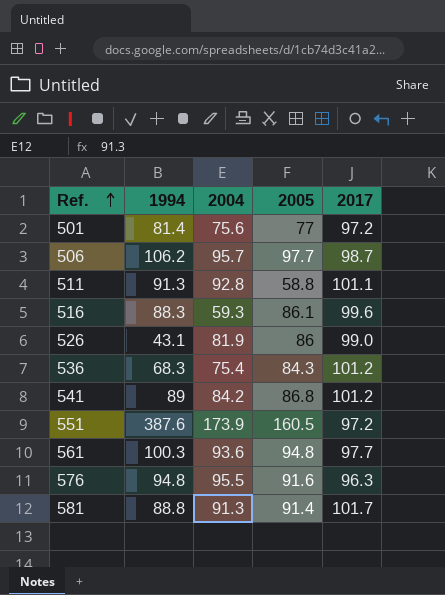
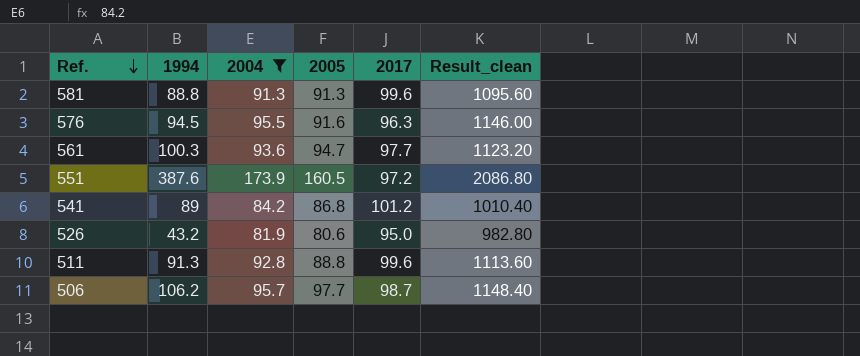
filter: none -> 2004 >= 81.9
row order: Ref. ascending -> Ref. descending
column Result_clean | formula: none -> [2004] * 12
581 | 2005: 91.4 -> 91.3
581 | 2017: 101.7 -> 99.6
576 | 1994: 94.8 -> 94.5
561 | 2005: 94.8 -> 94.7
526 | 1994: 43.1 -> 43.2
526 | 2005: 86 -> 80.6
526 | 2017: 99.0 -> 95.0
511 | 2005: 58.8 -> 88.8
511 | 2017: 101.1 -> 99.6

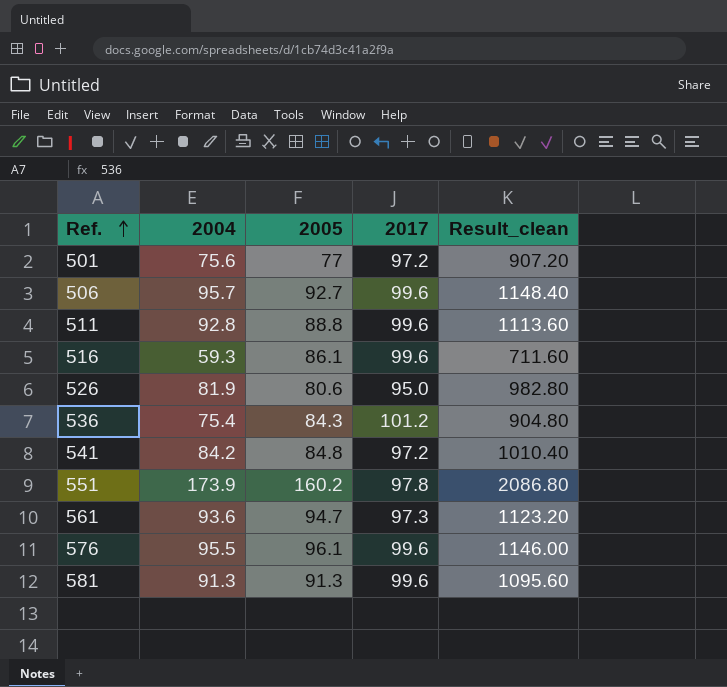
filter: 2004 >= 81.9 -> none
row order: Ref. descending -> Ref. ascending
column 1994 | position: 2 -> none
506 | 2005: 97.7 -> 92.7
506 | 2017: 98.7 -> 99.6
541 | 2005: 86.8 -> 84.8
541 | 2017: 101.2 -> 97.2
551 | 2005: 160.5 -> 160.2
551 | 2017: 97.2 -> 97.8
561 | 2017: 97.7 -> 97.3
576 | 2005: 91.6 -> 96.1
576 | 2017: 96.3 -> 99.6

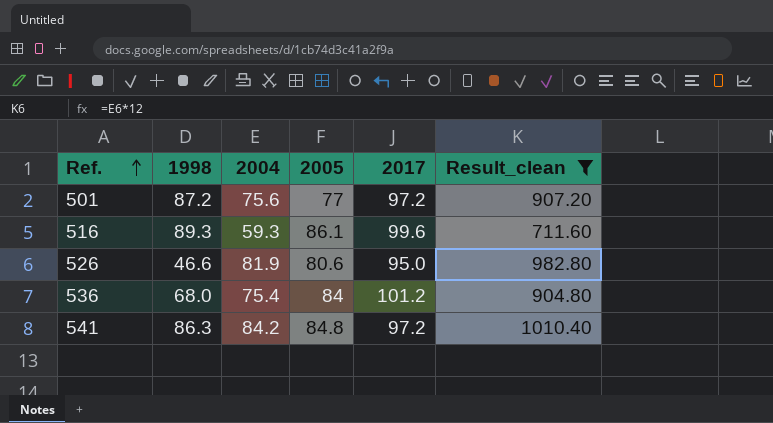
filter: none -> Result_clean <= 1010.40
column 1998 | position: none -> 2
536 | 2005: 84.3 -> 84

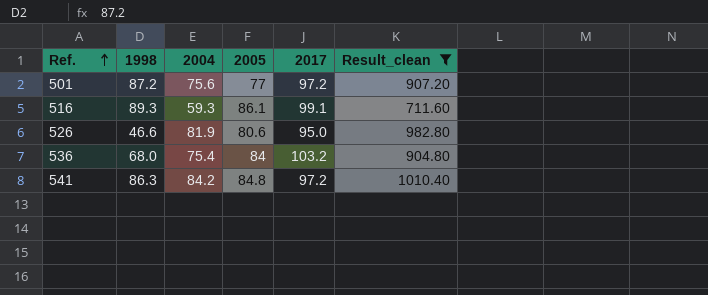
516 | 2017: 99.6 -> 99.1
536 | 2017: 101.2 -> 103.2

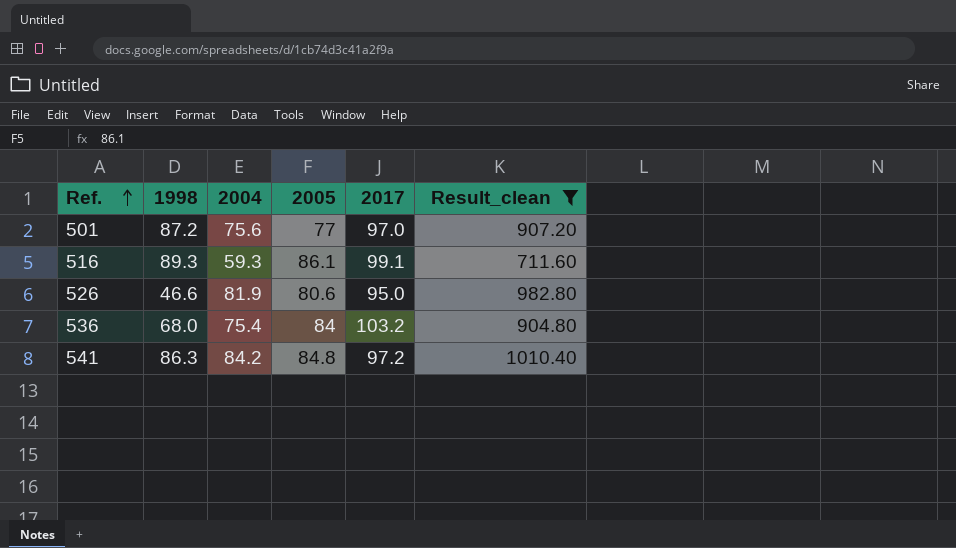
501 | 2017: 97.2 -> 97.0

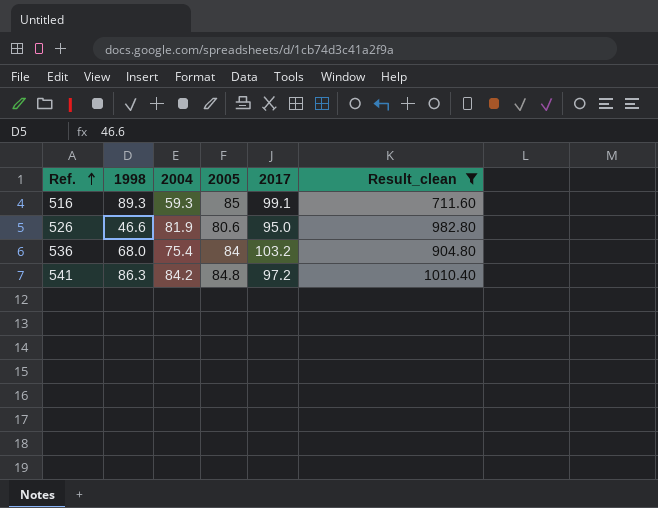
row 501: 87.2 | 75.6 | 77 | 97.0 | 907.20 -> none
516 | 2005: 86.1 -> 85

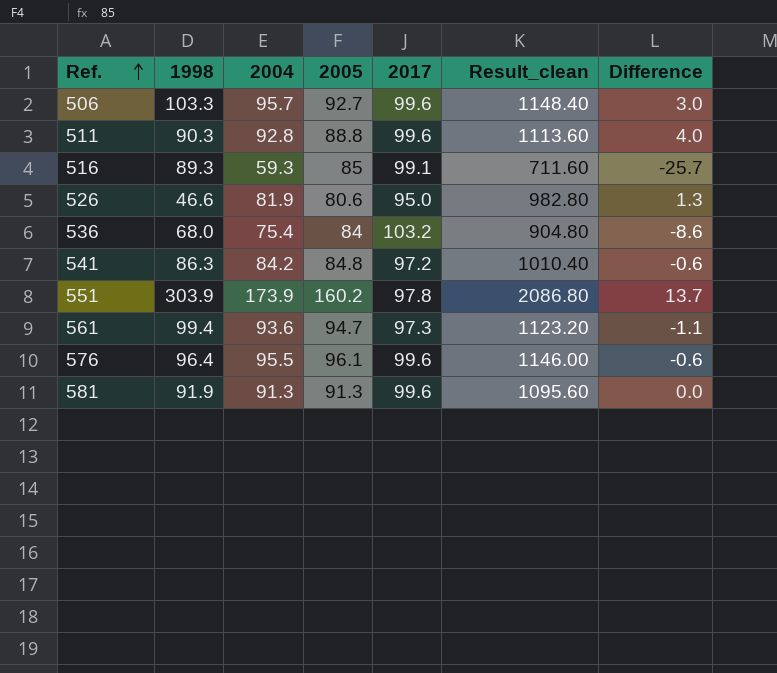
filter: Result_clean <= 1010.40 -> none
column Difference | formula: none -> [2004] - [2005]

